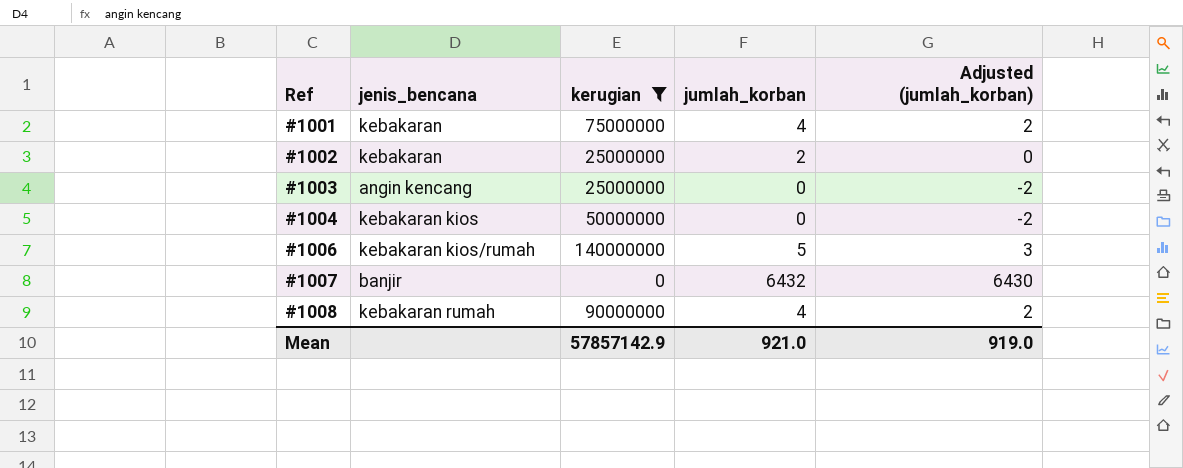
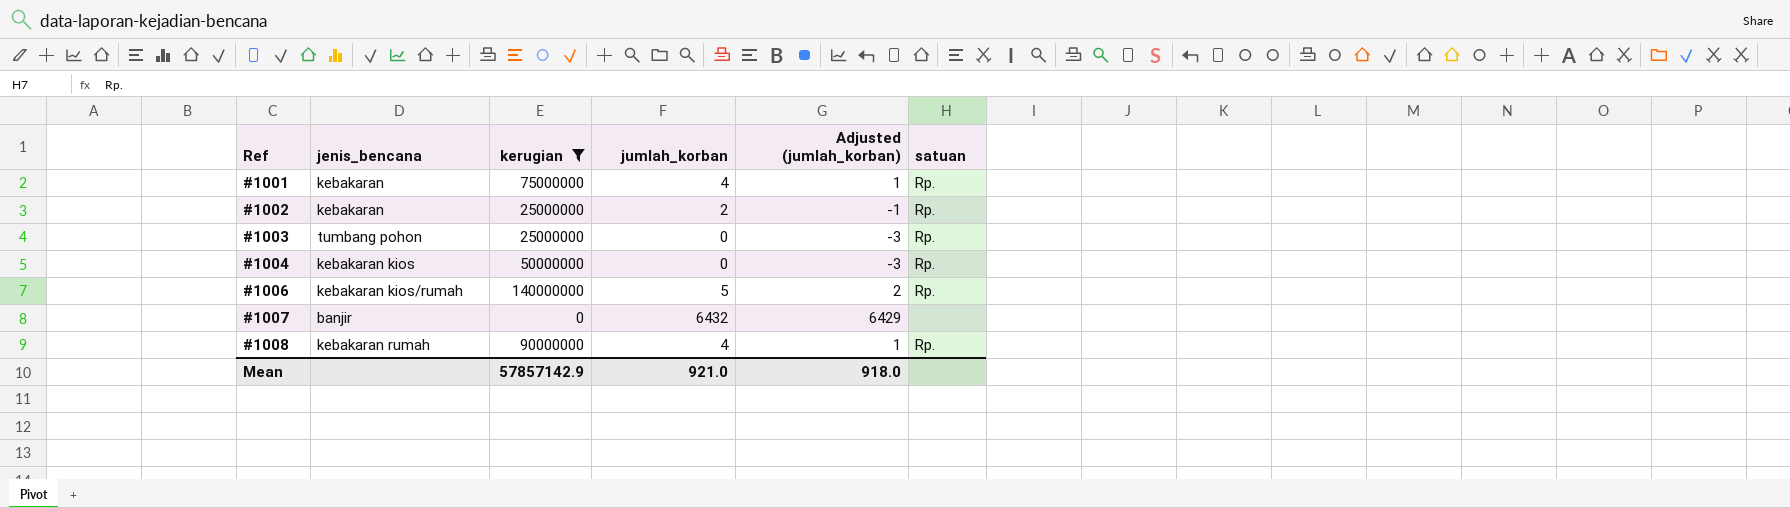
column Adjusted (jumlah_korban) | formula: [jumlah_korban] - 2 -> [jumlah_korban] - 3
column satuan | position: none -> 6
#1003 | jenis_bencana: angin kencang -> tumbang pohon
Mean | Adjusted (jumlah_korban): 919.0 -> 918.0

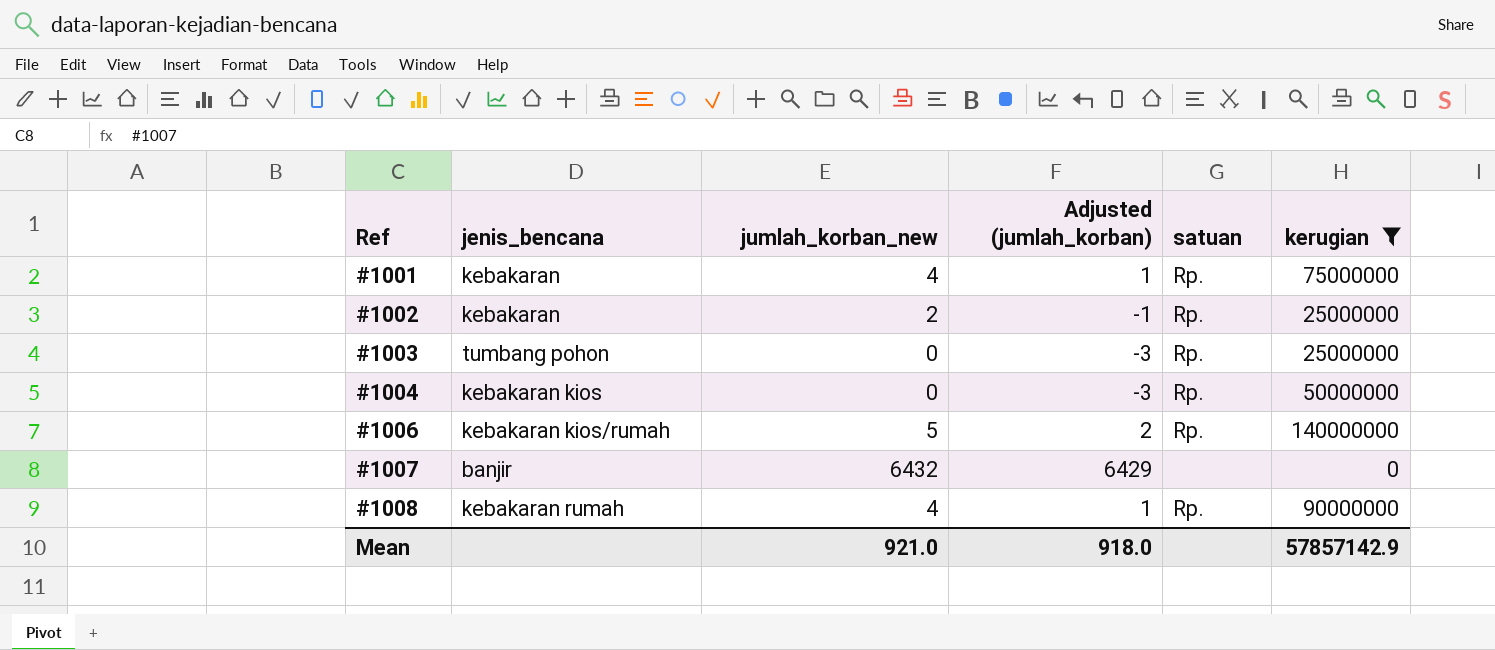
column name: jumlah_korban -> jumlah_korban_new
column kerugian | position: 3 -> 6

